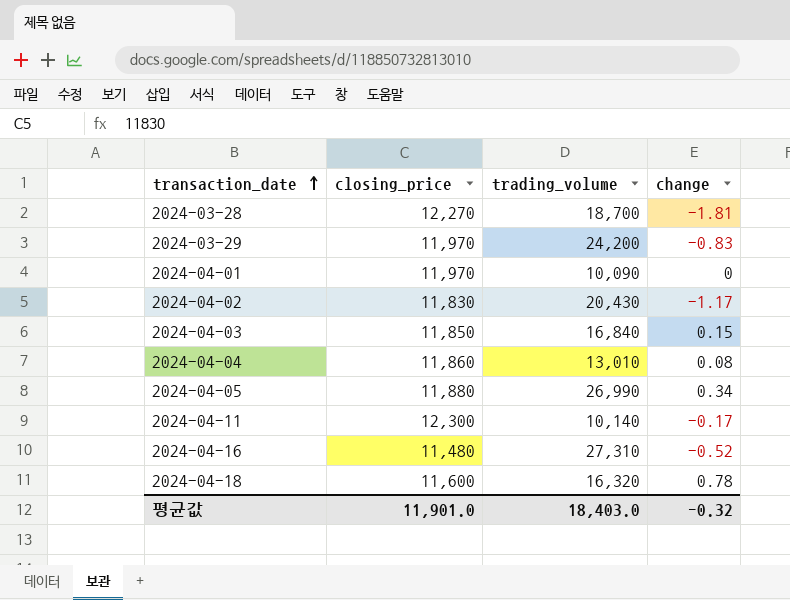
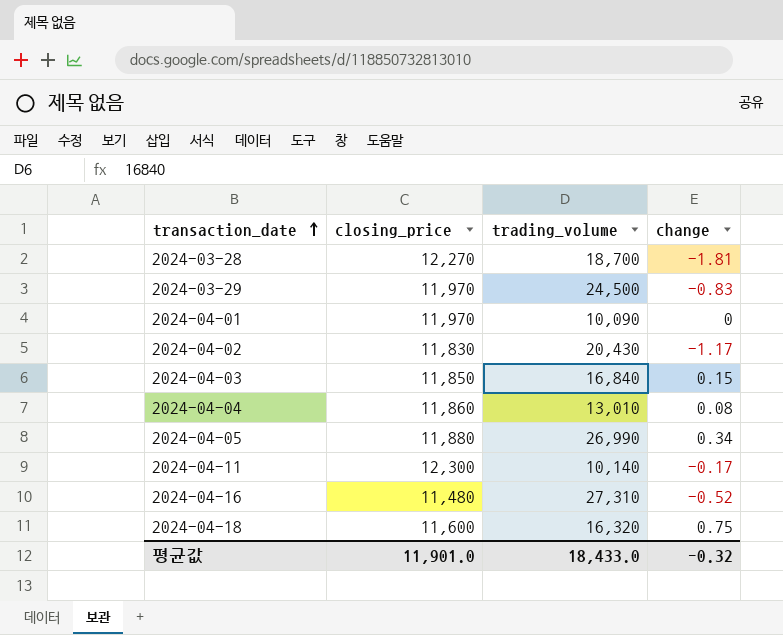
2024-03-29 | trading_volume: 24,200 -> 24,500
2024-04-18 | change: 0.78 -> 0.75
평균값 | trading_volume: 18,403.0 -> 18,433.0

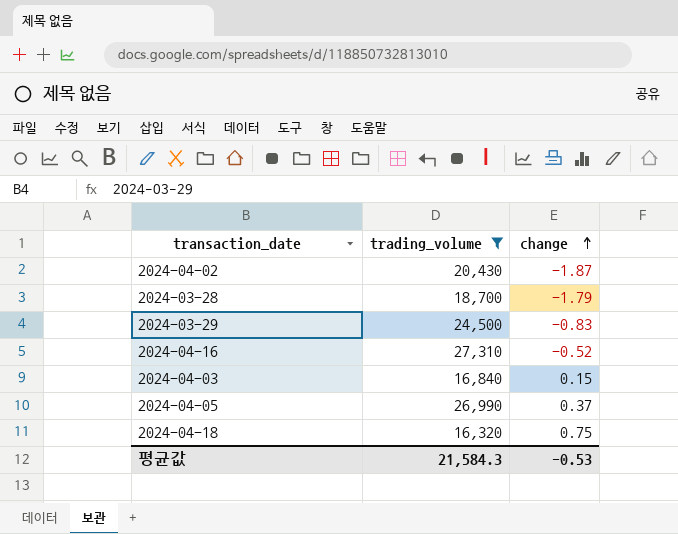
filter: none -> trading_volume >= 16,320
row order: transaction_date ascending -> change ascending
column closing_price | position: 2 -> none
2024-04-02 | change: -1.17 -> -1.87
2024-03-28 | change: -1.81 -> -1.79
2024-04-05 | change: 0.34 -> 0.37
평균값 | trading_volume: 18,433.0 -> 21,584.3
평균값 | change: -0.32 -> -0.53

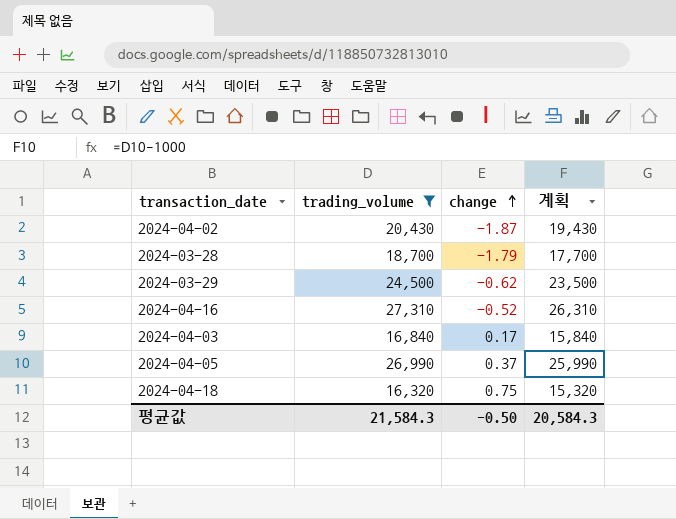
column 계획 | formula: none -> [trading_volume] - 1000
2024-03-29 | change: -0.83 -> -0.62
2024-04-03 | change: 0.15 -> 0.17
평균값 | change: -0.53 -> -0.50

